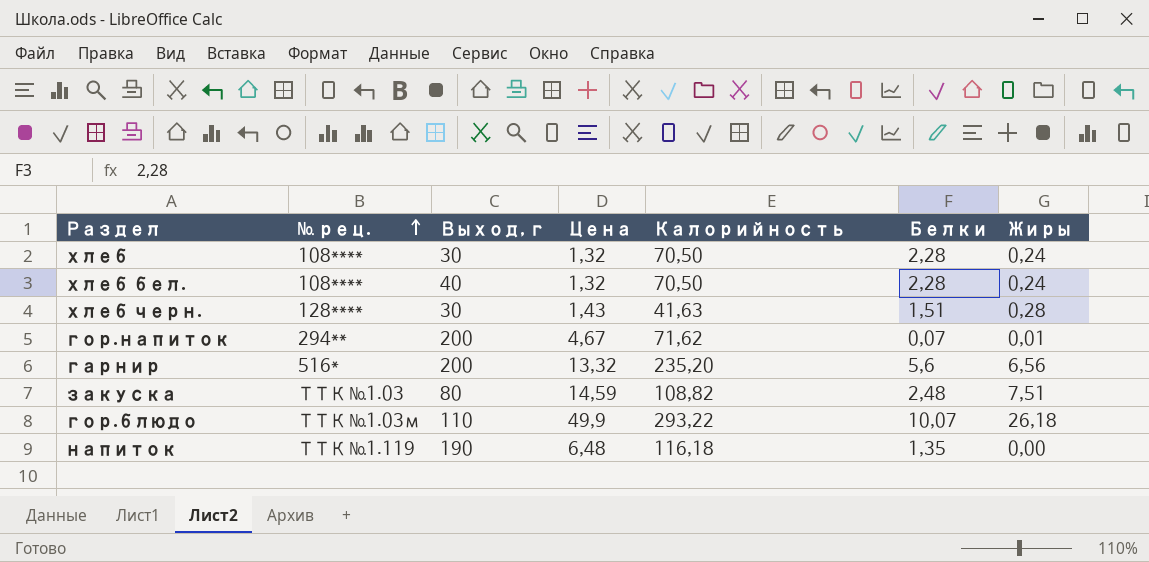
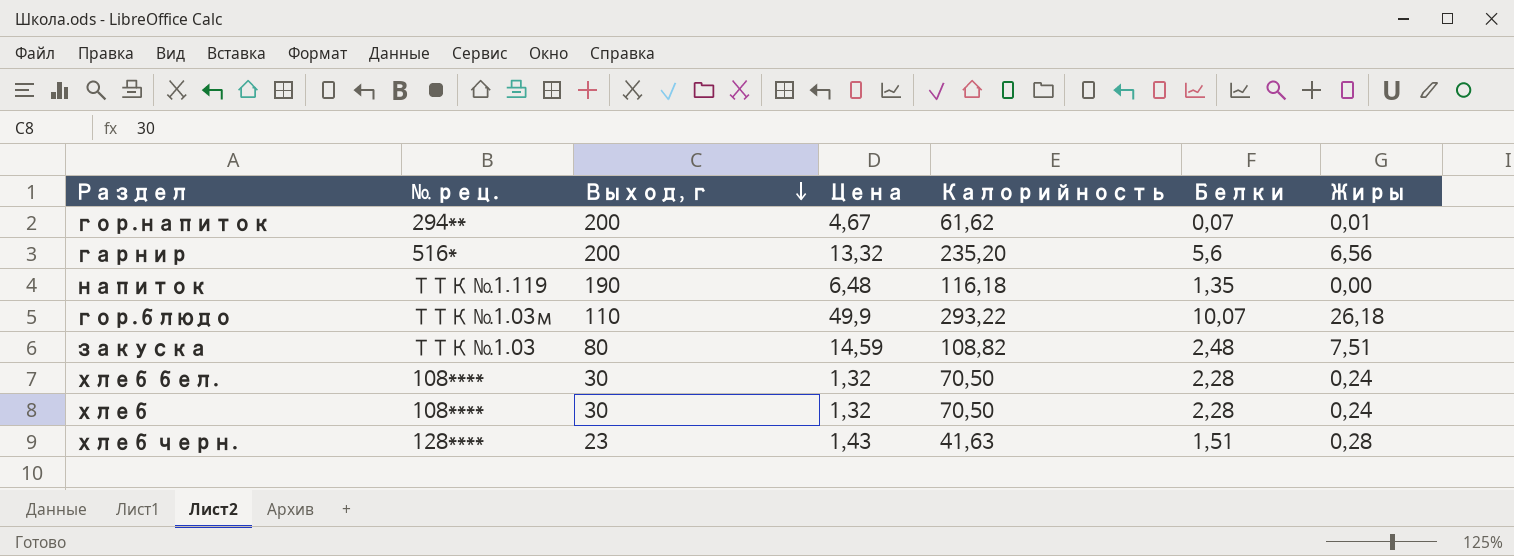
row order: № рец. ascending -> Выход, г descending
гор.напиток | Калорийность: 71,62 -> 61,62
хлеб бел. | Выход, г: 40 -> 30
хлеб черн. | Выход, г: 30 -> 23

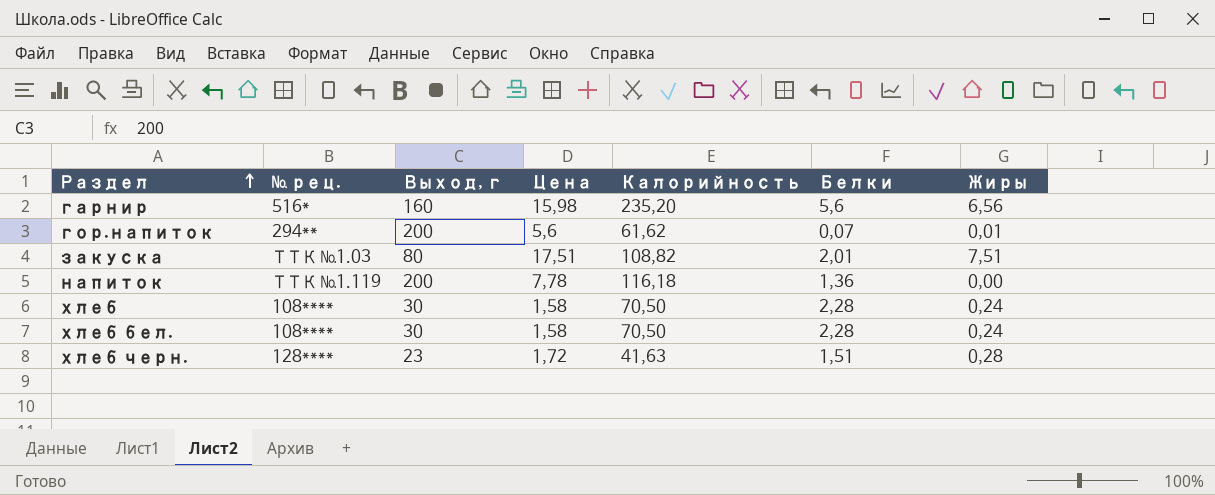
row order: Выход, г descending -> Раздел ascending
row гор.блюдо: ТТК №1.03м | 110 | 49,9 | 293,22 | 10,07 | 26,18 -> none
гарнир | Выход, г: 200 -> 160
гарнир | Цена: 13,32 -> 15,98
гор.напиток | Цена: 4,67 -> 5,6
закуска | Цена: 14,59 -> 17,51
закуска | Белки: 2,48 -> 2,01
напиток | Выход, г: 190 -> 200
напиток | Цена: 6,48 -> 7,78
напиток | Белки: 1,35 -> 1,36
хлеб | Цена: 1,32 -> 1,58
хлеб бел. | Цена: 1,32 -> 1,58
хлеб черн. | Цена: 1,43 -> 1,72

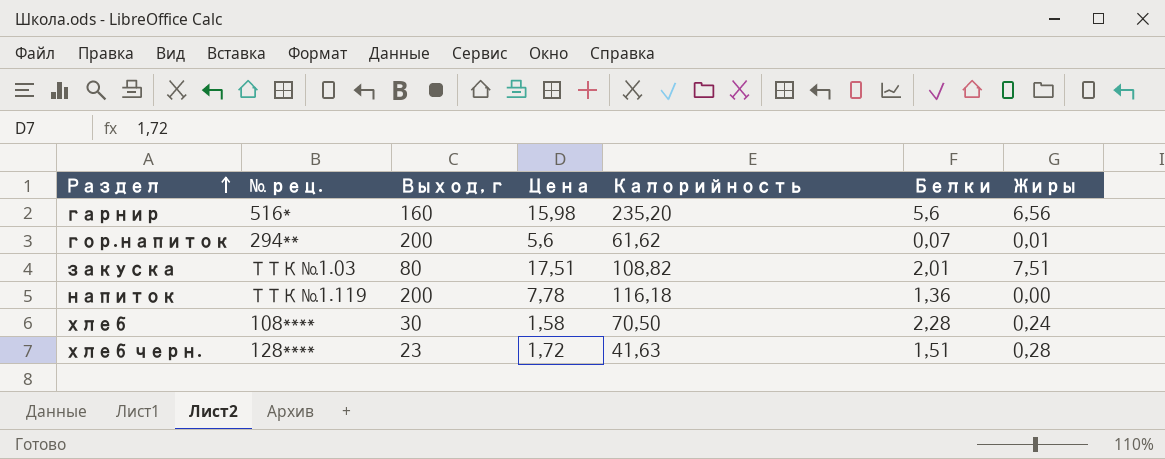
row хлеб бел.: 108**** | 30 | 1,58 | 70,50 | 2,28 | 0,24 -> none

